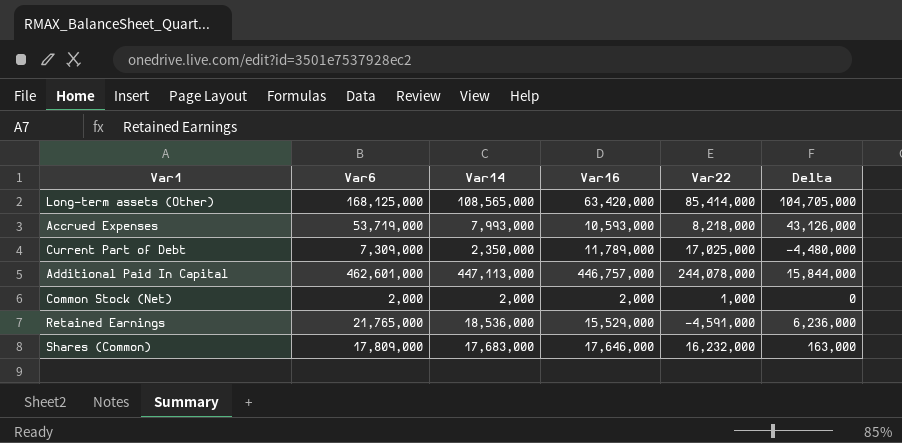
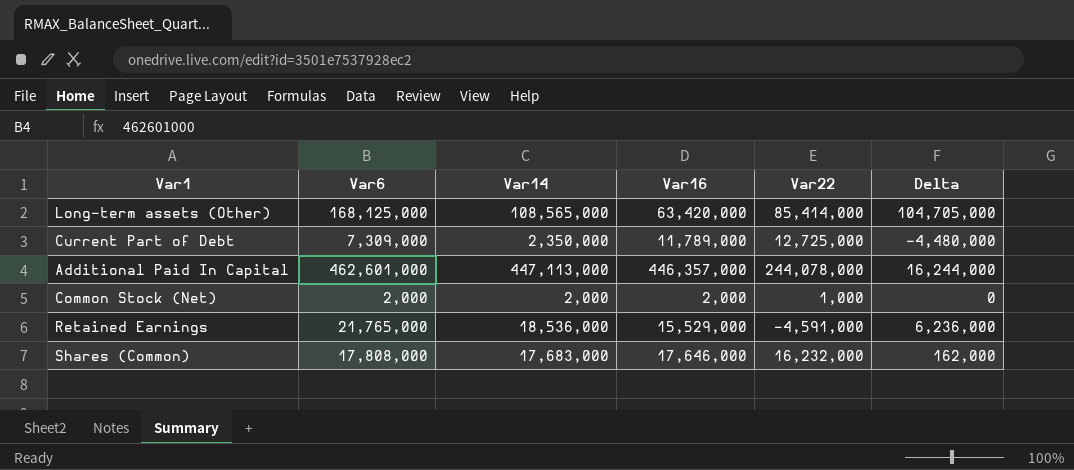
row Accrued Expenses: 53,719,000 | 7,993,000 | 10,593,000 | 8,218,000 | 43,126,000 -> none
Current Part of Debt | Var22: 17,025,000 -> 12,725,000
Additional Paid In Capital | Var16: 446,757,000 -> 446,357,000
Additional Paid In Capital | Delta: 15,844,000 -> 16,244,000
Shares (Common) | Var6: 17,809,000 -> 17,808,000
Shares (Common) | Delta: 163,000 -> 162,000

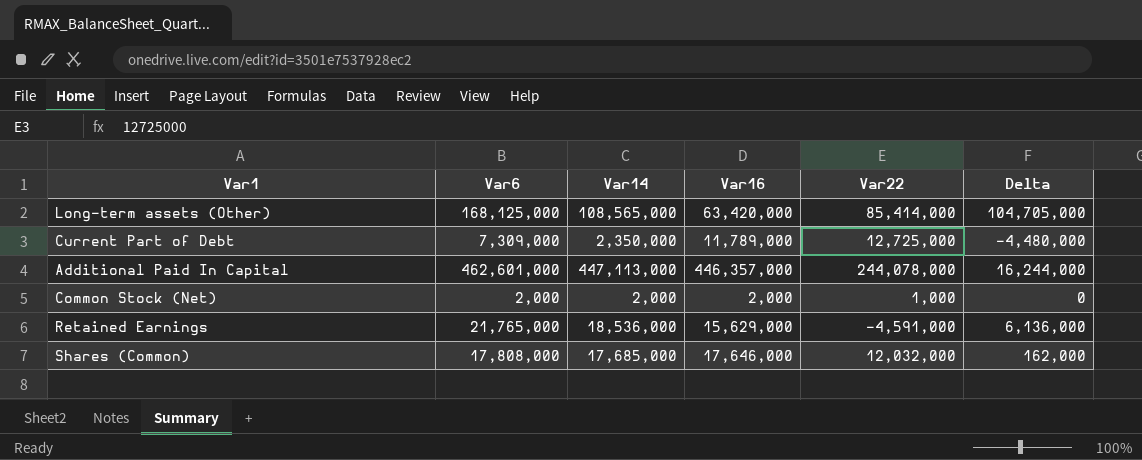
Retained Earnings | Var16: 15,529,000 -> 15,629,000
Retained Earnings | Delta: 6,236,000 -> 6,136,000
Shares (Common) | Var14: 17,683,000 -> 17,685,000
Shares (Common) | Var22: 16,232,000 -> 12,032,000

